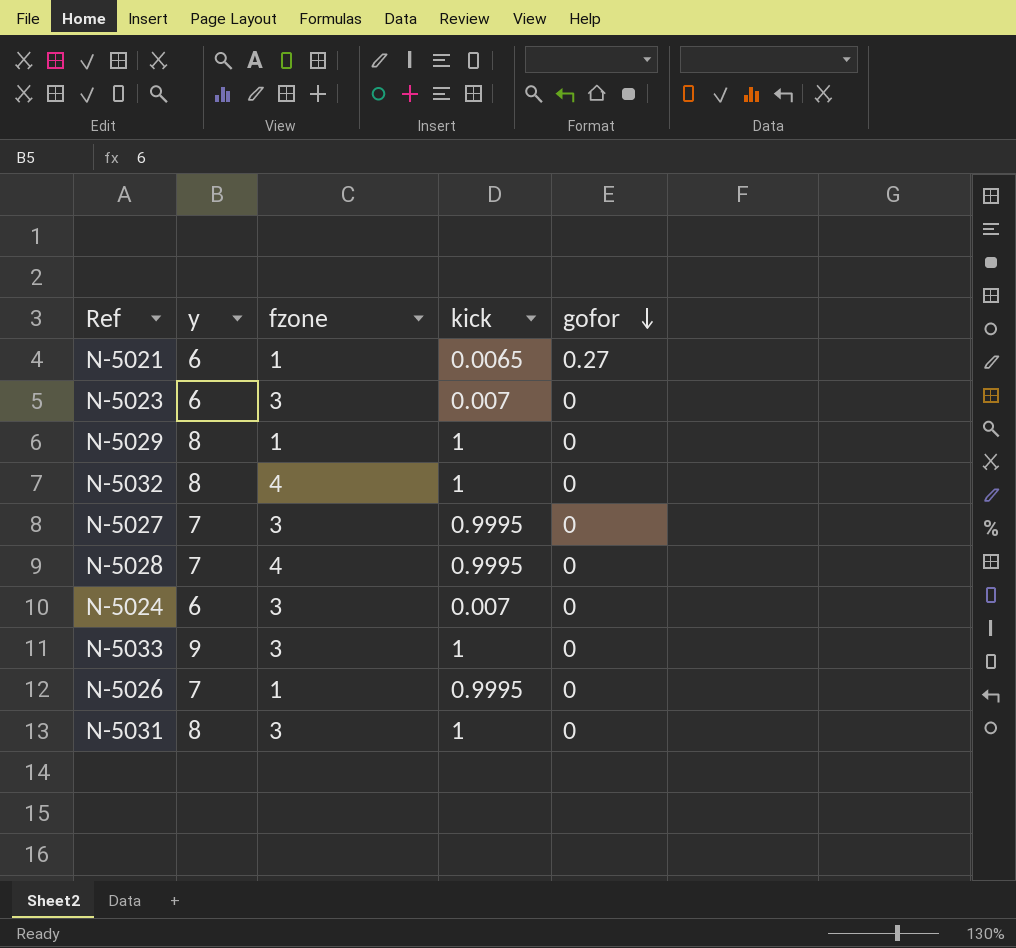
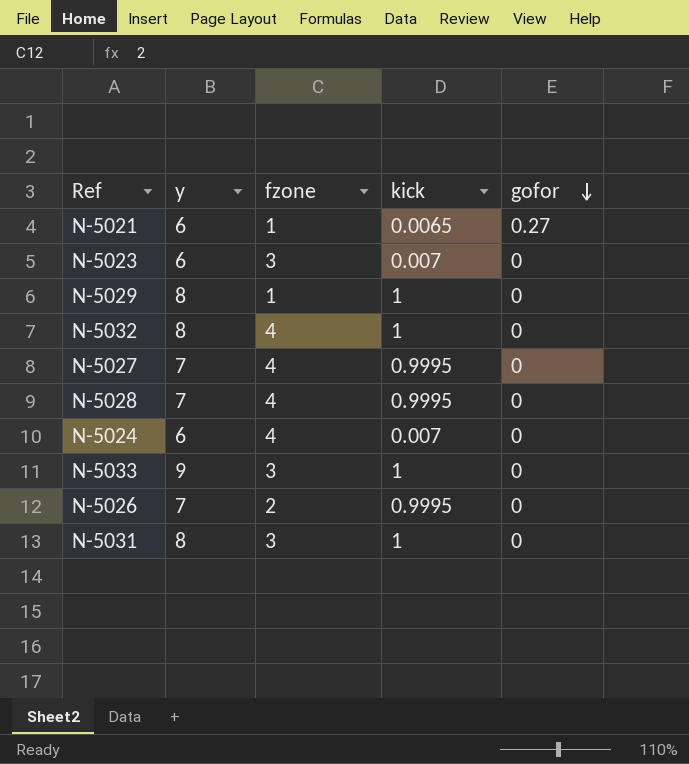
N-5027 | fzone: 3 -> 4
N-5024 | fzone: 3 -> 4
N-5026 | fzone: 1 -> 2

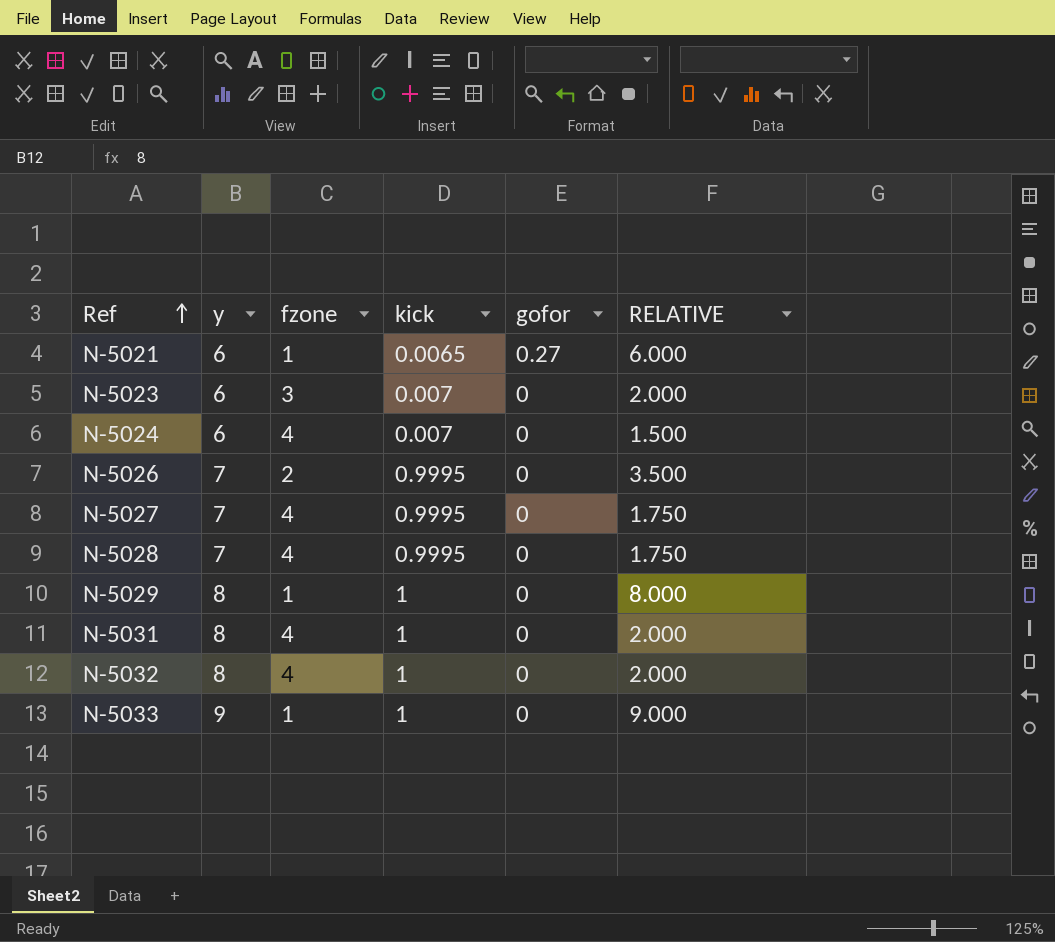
row order: gofor descending -> Ref ascending
column RELATIVE | formula: none -> [y] / [fzone]
N-5031 | fzone: 3 -> 4
N-5033 | fzone: 3 -> 1

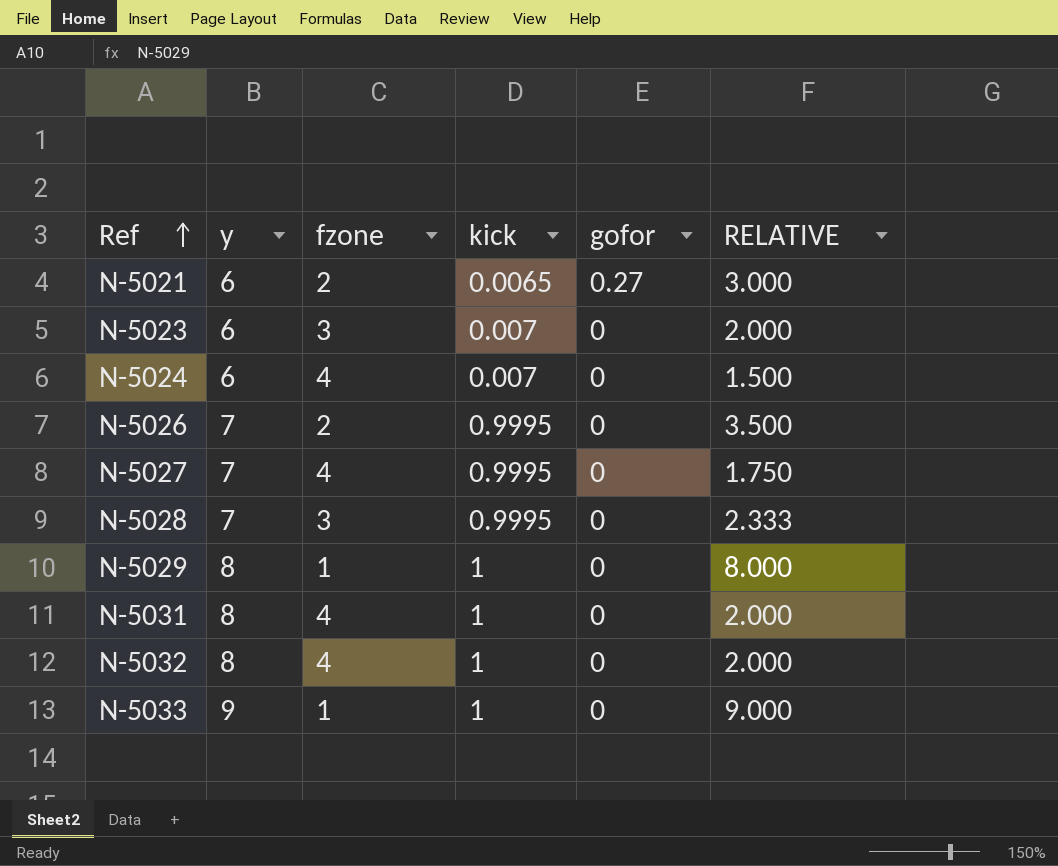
N-5021 | fzone: 1 -> 2
N-5021 | RELATIVE: 6.000 -> 3.000
N-5028 | fzone: 4 -> 3
N-5028 | RELATIVE: 1.750 -> 2.333

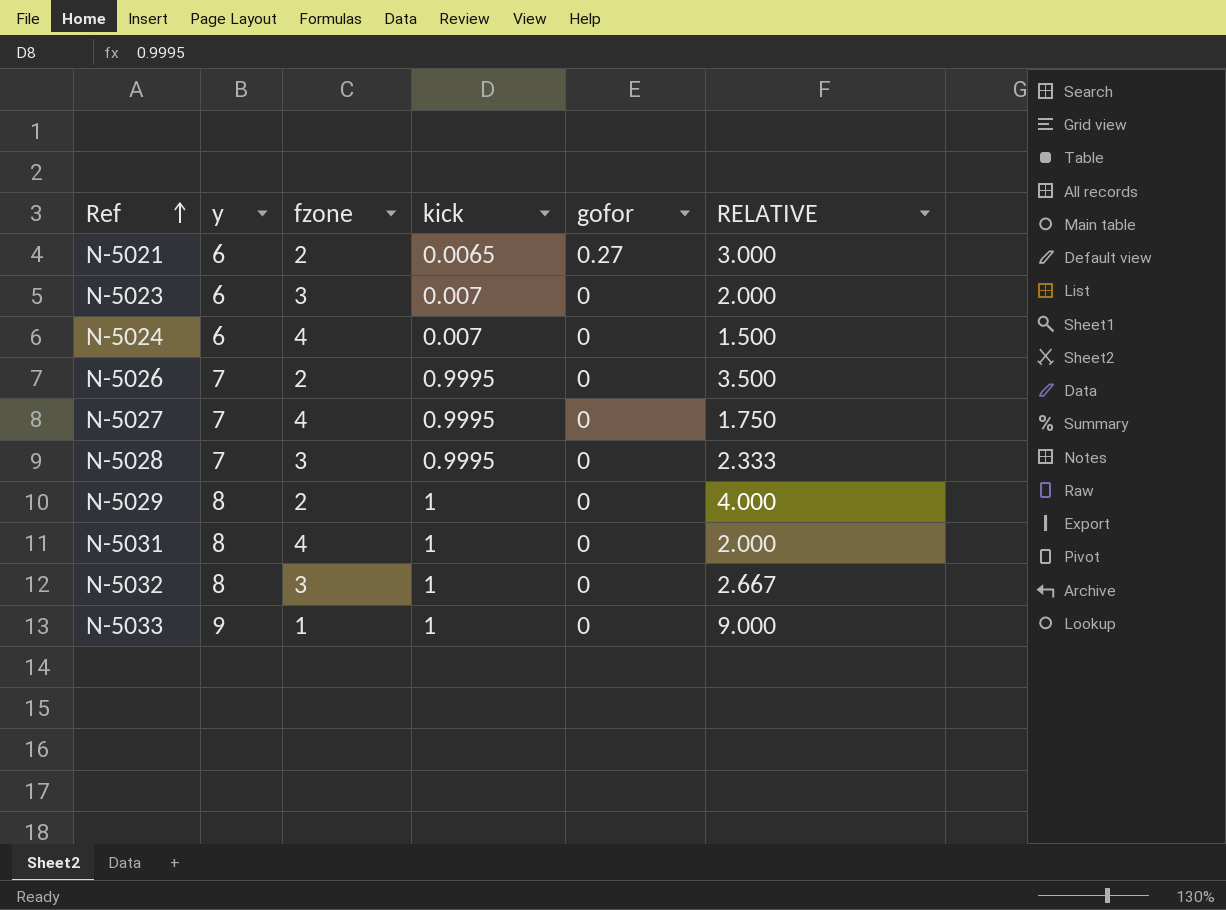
N-5029 | fzone: 1 -> 2
N-5029 | RELATIVE: 8.000 -> 4.000
N-5032 | fzone: 4 -> 3
N-5032 | RELATIVE: 2.000 -> 2.667

